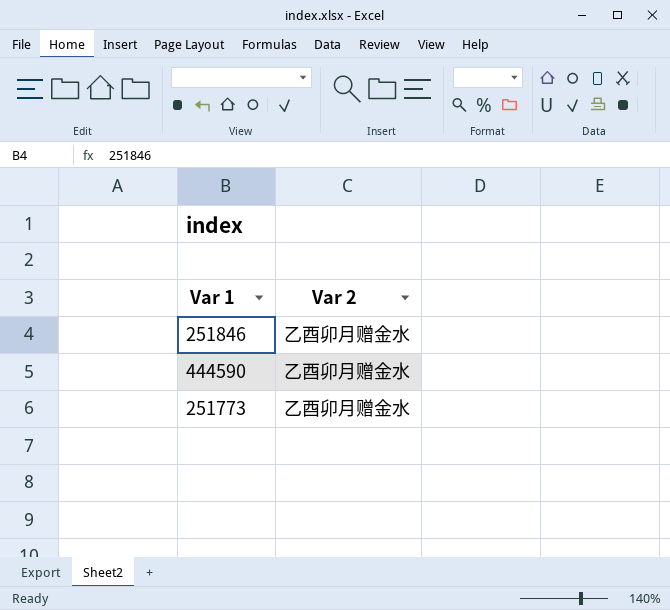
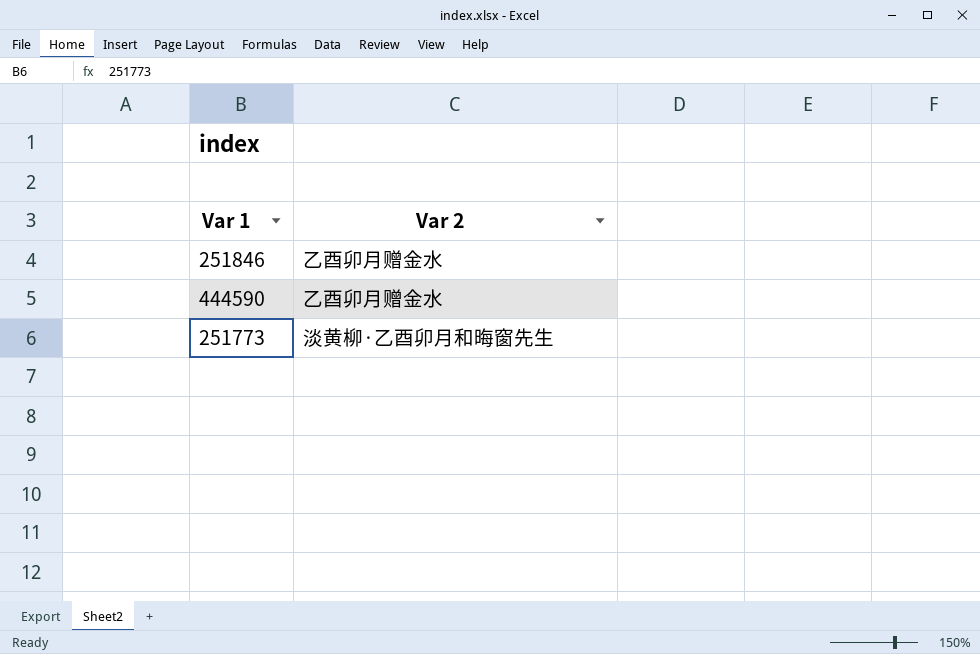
251773 | Var 2: 乙酉卯月赠金水 -> 淡黄柳·乙酉卯月和晦窗先生

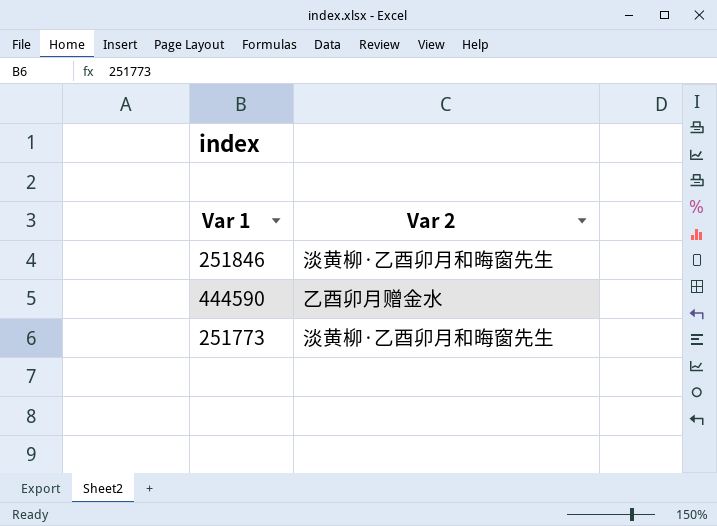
251846 | Var 2: 乙酉卯月赠金水 -> 淡黄柳·乙酉卯月和晦窗先生

